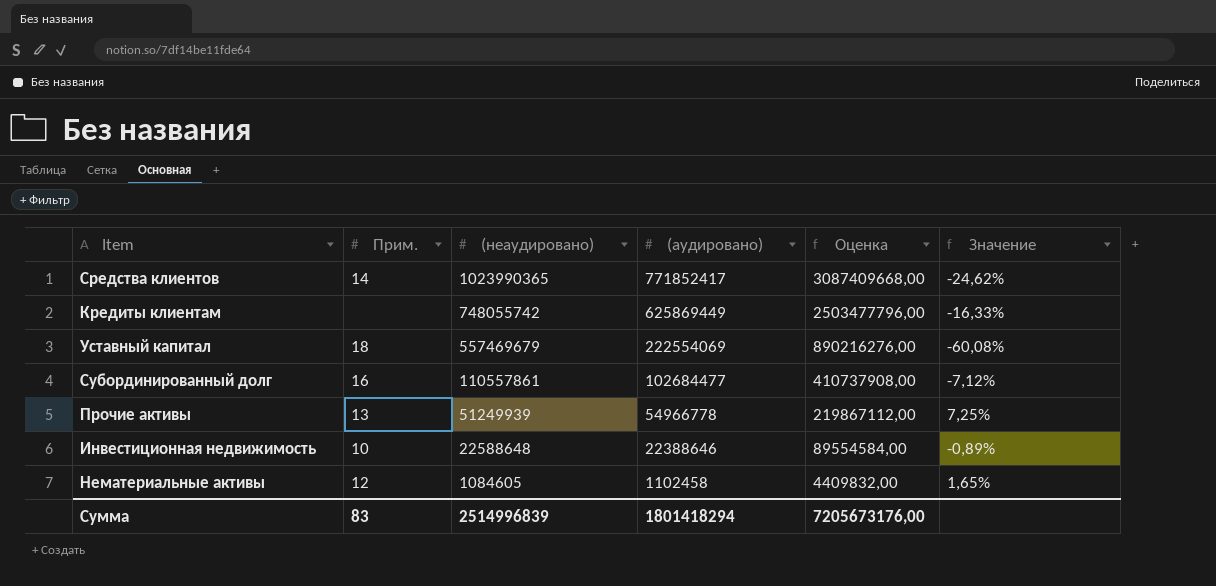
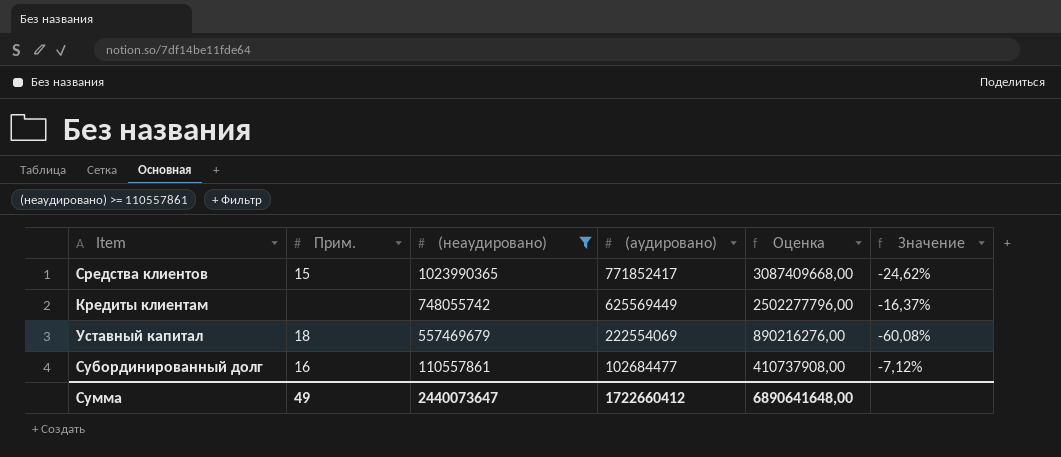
filter: none -> (неаудировано) >= 110557861
Средства клиентов | Прим.: 14 -> 15
Кредиты клиентам | (аудировано): 625869449 -> 625569449
Кредиты клиентам | Оценка: 2503477796,00 -> 2502277796,00
Кредиты клиентам | Значение: -16,33% -> -16,37%
Сумма | Прим.: 83 -> 49
Сумма | (неаудировано): 2514996839 -> 2440073647
Сумма | (аудировано): 1801418294 -> 1722660412
Сумма | Оценка: 7205673176,00 -> 6890641648,00

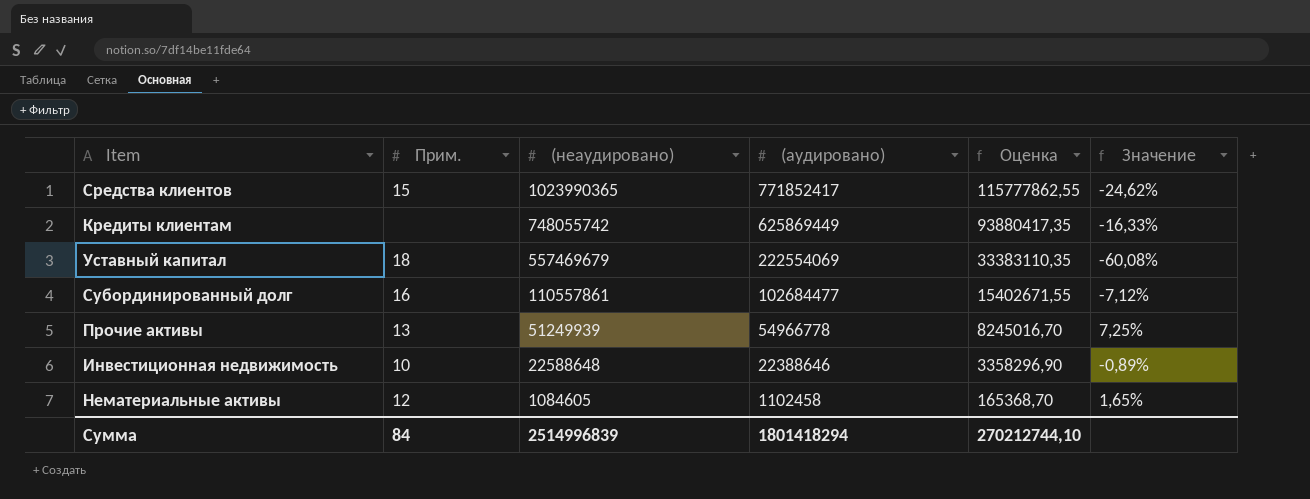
filter: (неаудировано) >= 110557861 -> none
column Оценка | formula: [(аудировано)] * 4 -> [(аудировано)] * 0,15
Кредиты клиентам | (аудировано): 625569449 -> 625869449
Кредиты клиентам | Значение: -16,37% -> -16,33%
Сумма | Прим.: 49 -> 84
Сумма | (неаудировано): 2440073647 -> 2514996839
Сумма | (аудировано): 1722660412 -> 1801418294
Сумма | Оценка: 6890641648,00 -> 270212744,10

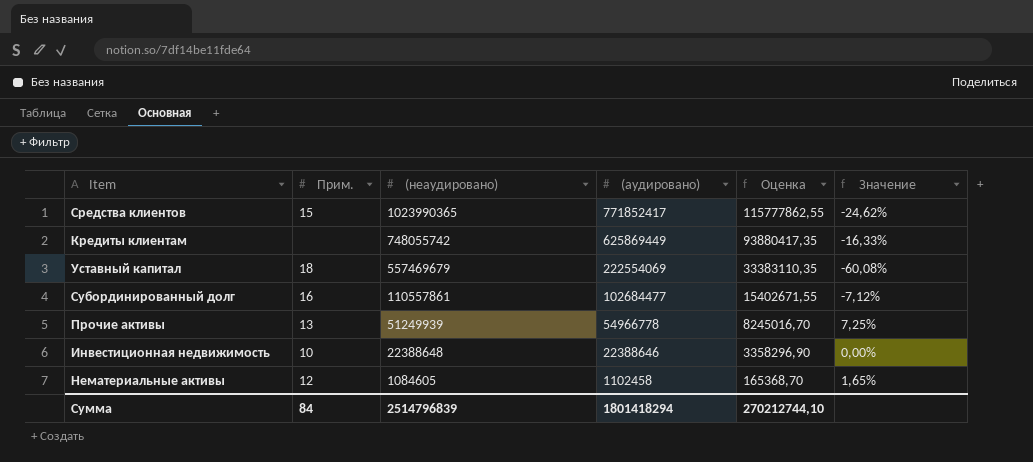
Инвестиционная недвижимость | (неаудировано): 22588648 -> 22388648
Инвестиционная недвижимость | Значение: -0,89% -> 0,00%
Сумма | (неаудировано): 2514996839 -> 2514796839

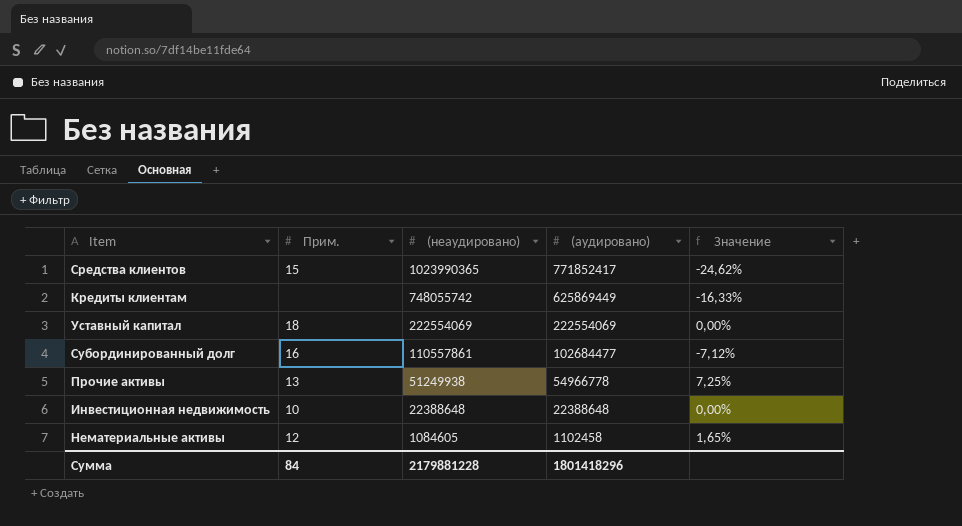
column Оценка | formula: [(аудировано)] * 0,15 -> none
Уставный капитал | (неаудировано): 557469679 -> 222554069
Уставный капитал | Значение: -60,08% -> 0,00%
Прочие активы | (неаудировано): 51249939 -> 51249938
Инвестиционная недвижимость | (аудировано): 22388646 -> 22388648
Сумма | (неаудировано): 2514796839 -> 2179881228
Сумма | (аудировано): 1801418294 -> 1801418296

